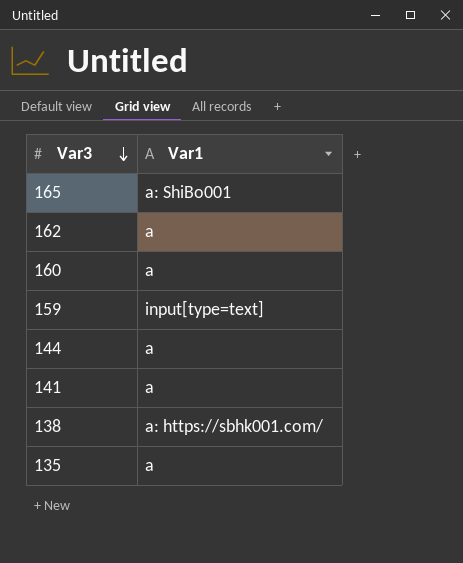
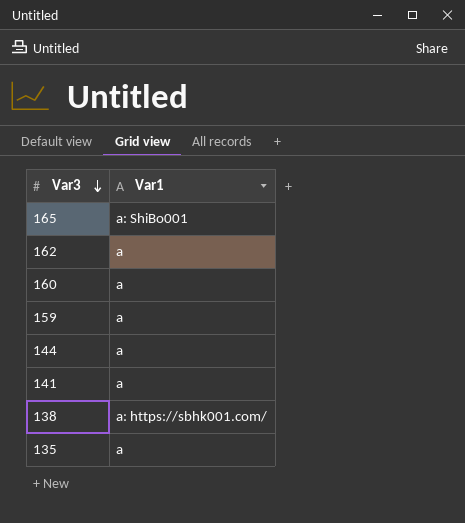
159 | Var1: input[type=text] -> a

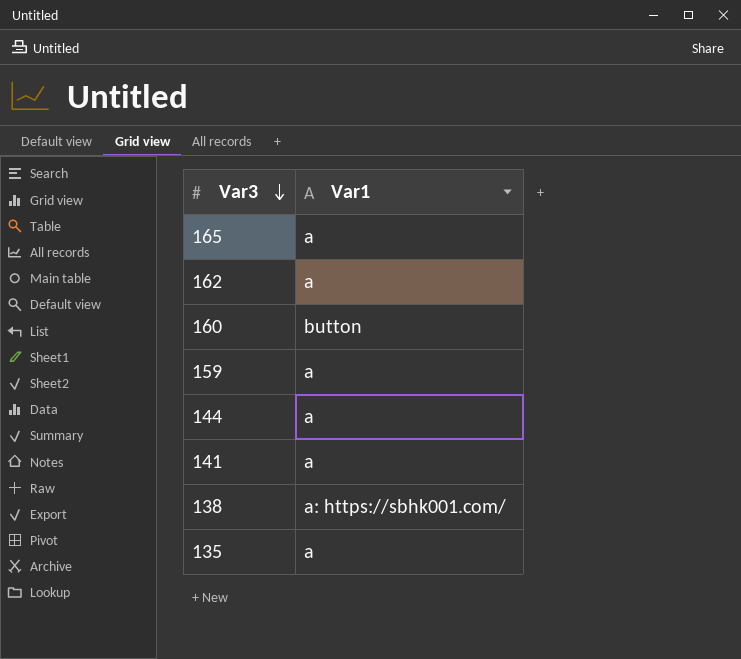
165 | Var1: a: ShiBo001 -> a
160 | Var1: a -> button

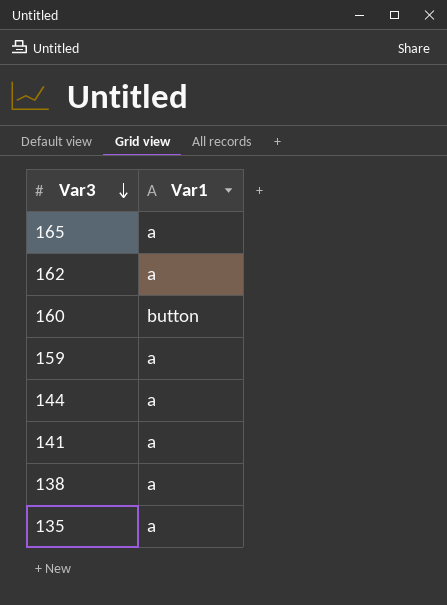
138 | Var1: a: https://sbhk001.com/ -> a

